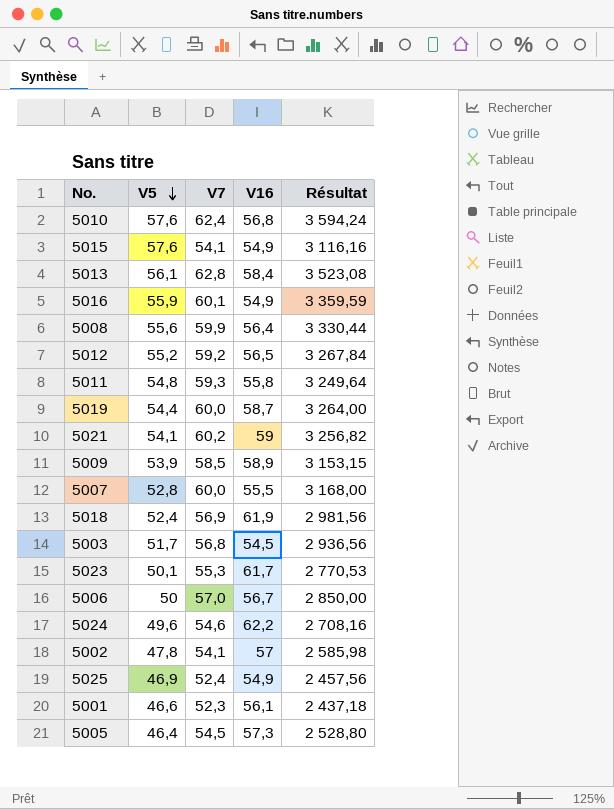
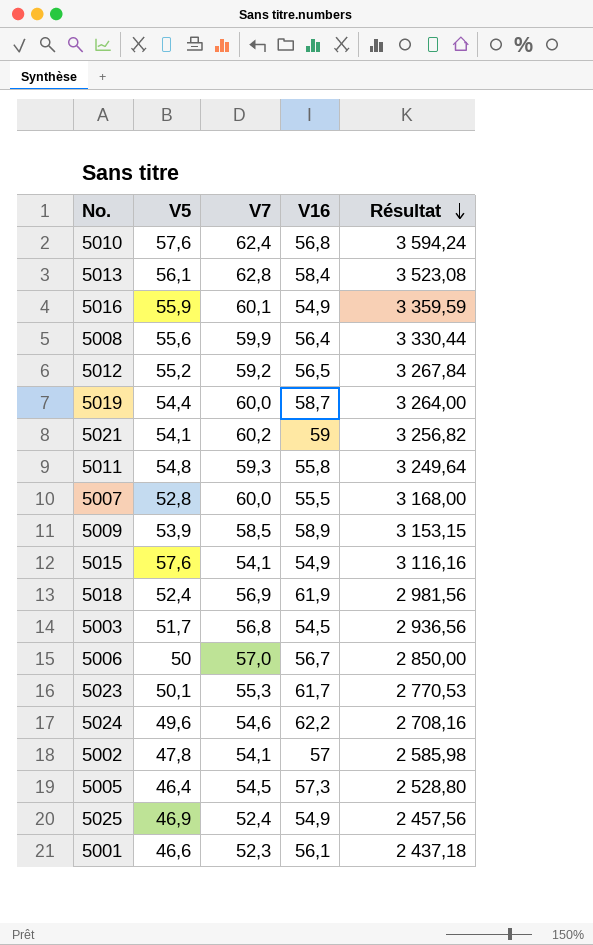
row order: V5 descending -> Résultat descending

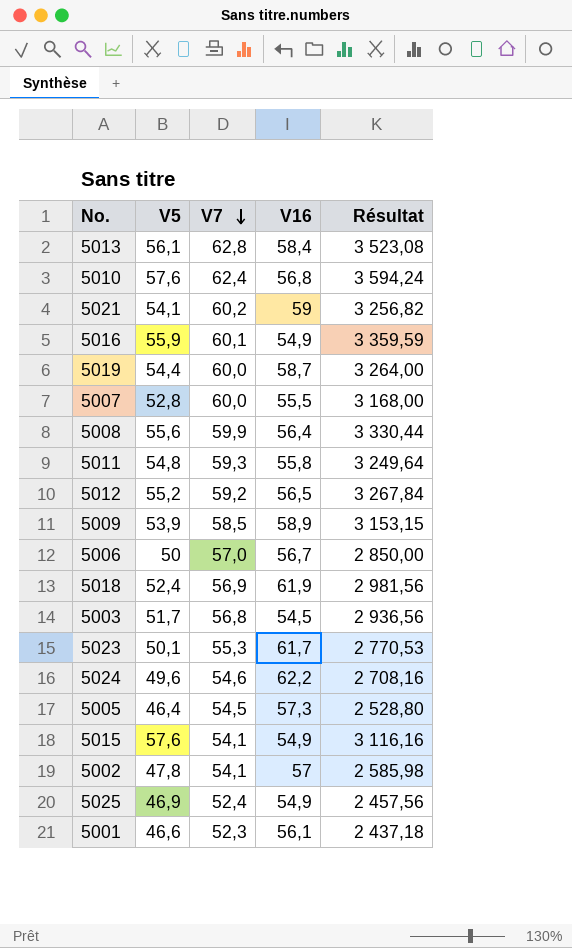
row order: Résultat descending -> V7 descending

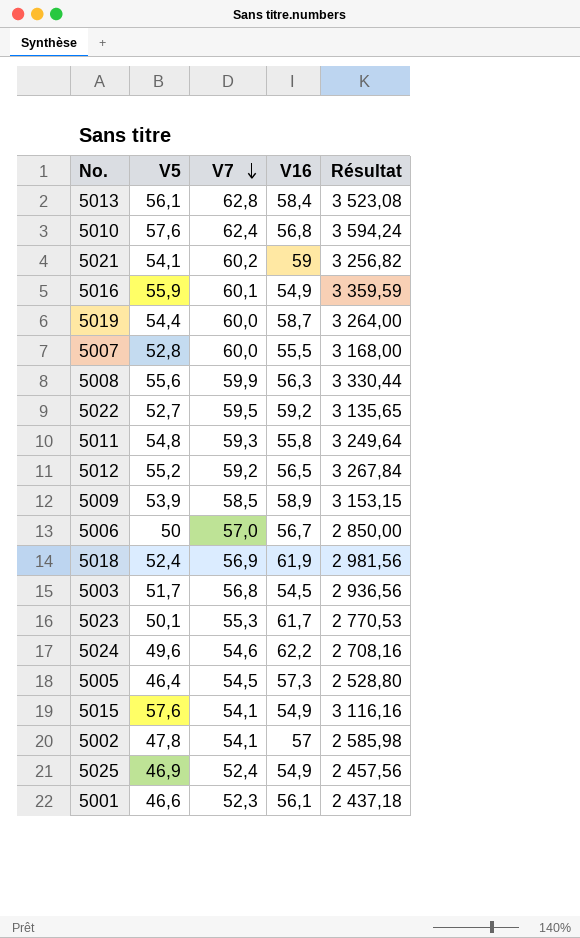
5008 | V16: 56,4 -> 56,3
row 5022: none -> 52,7 | 59,5 | 59,2 | 3 135,65

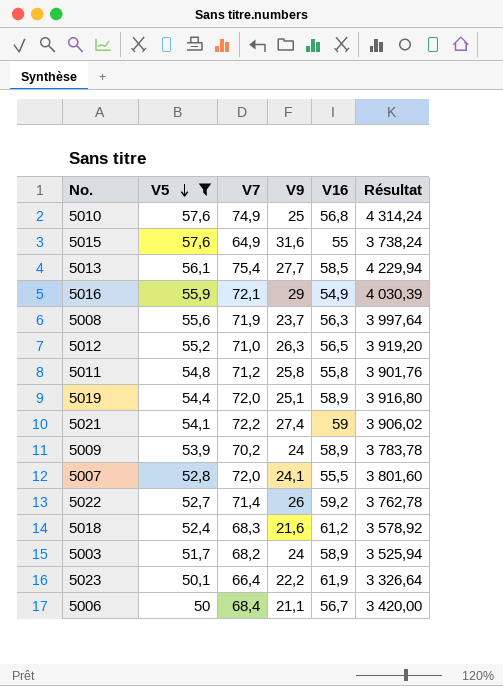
filter: none -> V5 >= 50
row order: V7 descending -> V5 descending
column V9 | position: none -> 4
5010 | V7: 62,4 -> 74,9
5010 | Résultat: 3 594,24 -> 4 314,24
5015 | V7: 54,1 -> 64,9
5015 | V16: 54,9 -> 55
5015 | Résultat: 3 116,16 -> 3 738,24
5013 | V7: 62,8 -> 75,4
5013 | V16: 58,4 -> 58,5
5013 | Résultat: 3 523,08 -> 4 229,94
5016 | V7: 60,1 -> 72,1
5016 | Résultat: 3 359,59 -> 4 030,39
5008 | V7: 59,9 -> 71,9
5008 | Résultat: 3 330,44 -> 3 997,64
5012 | V7: 59,2 -> 71,0
5012 | Résultat: 3 267,84 -> 3 919,20
5011 | V7: 59,3 -> 71,2
5011 | Résultat: 3 249,64 -> 3 901,76
5019 | V7: 60,0 -> 72,0
5019 | V16: 58,7 -> 58,9
5019 | Résultat: 3 264,00 -> 3 916,80
5021 | V7: 60,2 -> 72,2
5021 | Résultat: 3 256,82 -> 3 906,02
5009 | V7: 58,5 -> 70,2
5009 | Résultat: 3 153,15 -> 3 783,78
5007 | V7: 60,0 -> 72,0
5007 | Résultat: 3 168,00 -> 3 801,60
5022 | V7: 59,5 -> 71,4
5022 | Résultat: 3 135,65 -> 3 762,78
5018 | V7: 56,9 -> 68,3
5018 | V16: 61,9 -> 61,2
5018 | Résultat: 2 981,56 -> 3 578,92
5003 | V7: 56,8 -> 68,2
5003 | V16: 54,5 -> 58,9
5003 | Résultat: 2 936,56 -> 3 525,94
5023 | V7: 55,3 -> 66,4
5023 | V16: 61,7 -> 61,9
5023 | Résultat: 2 770,53 -> 3 326,64
5006 | V7: 57,0 -> 68,4
5006 | Résultat: 2 850,00 -> 3 420,00

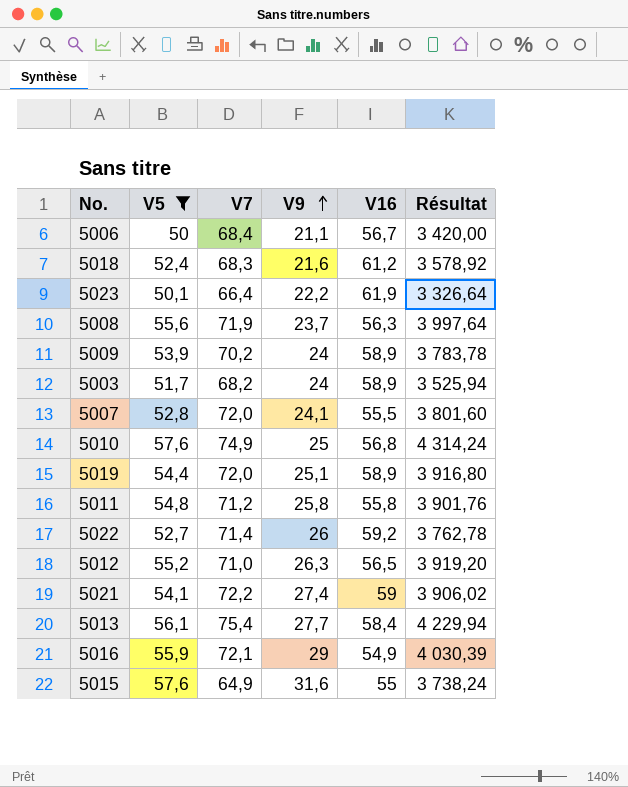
row order: V5 descending -> V9 ascending
5013 | V16: 58,5 -> 58,4

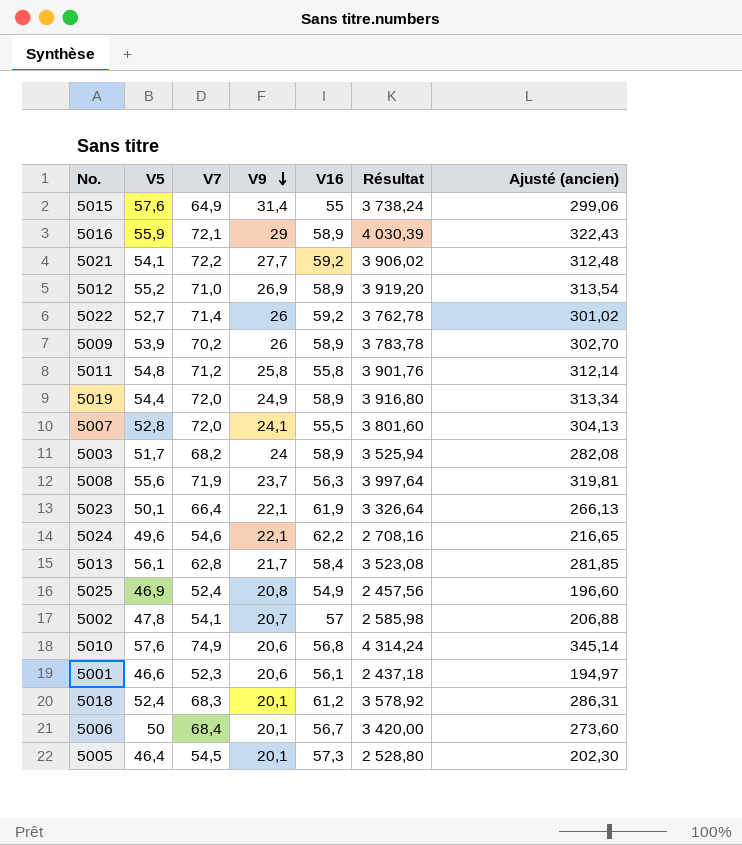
filter: V5 >= 50 -> none
row order: V9 ascending -> V9 descending
column Ajusté (ancien) | formula: none -> [Résultat] * 0,08
5015 | V9: 31,6 -> 31,4
5016 | V16: 54,9 -> 58,9
5021 | V9: 27,4 -> 27,7
5021 | V16: 59 -> 59,2
5012 | V9: 26,3 -> 26,9
5012 | V16: 56,5 -> 58,9
5009 | V9: 24 -> 26
5019 | V9: 25,1 -> 24,9
5023 | V9: 22,2 -> 22,1
5013 | V7: 75,4 -> 62,8
5013 | V9: 27,7 -> 21,7
5013 | Résultat: 4 229,94 -> 3 523,08
5010 | V9: 25 -> 20,6
5018 | V9: 21,6 -> 20,1
5006 | V9: 21,1 -> 20,1

